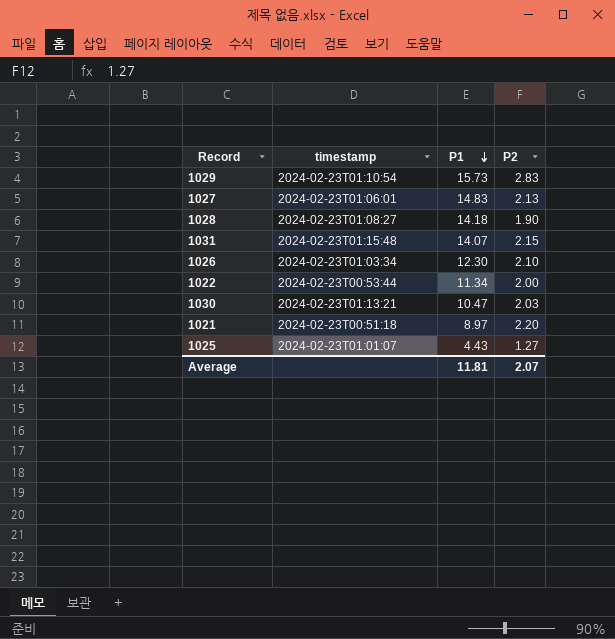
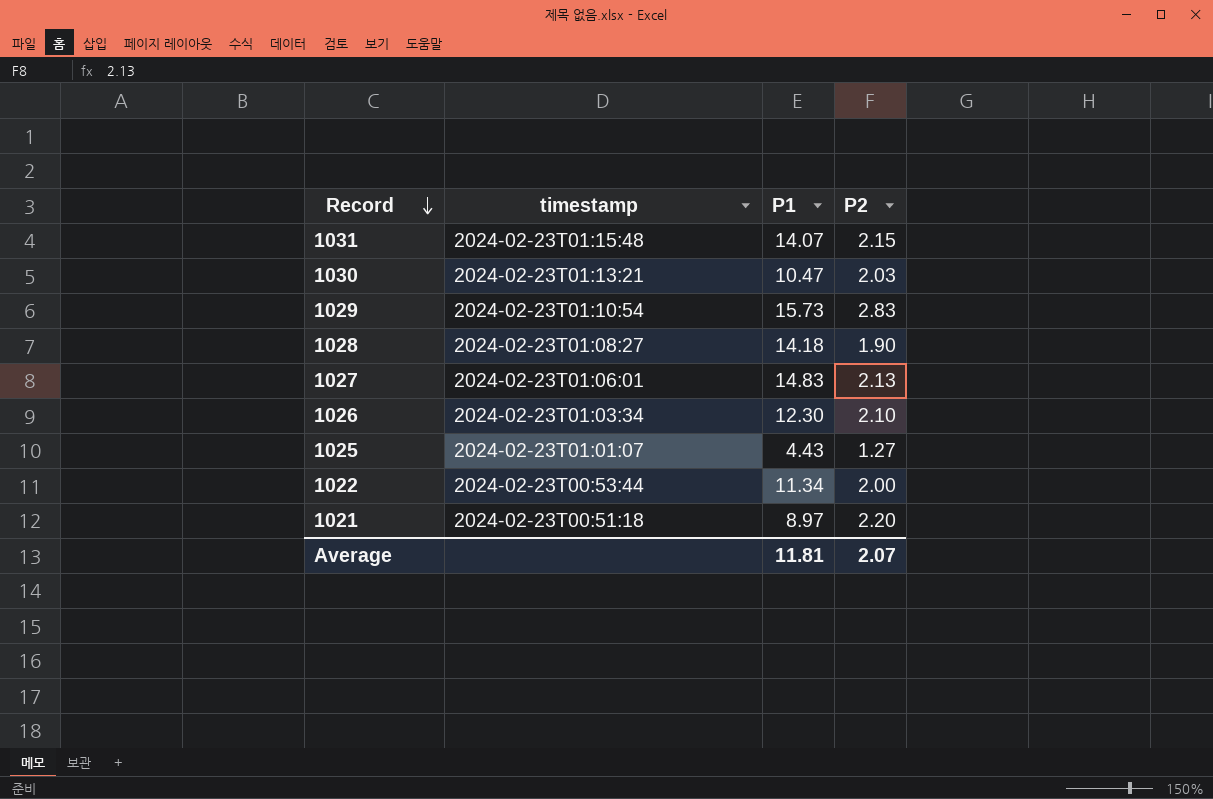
row order: P1 descending -> Record descending

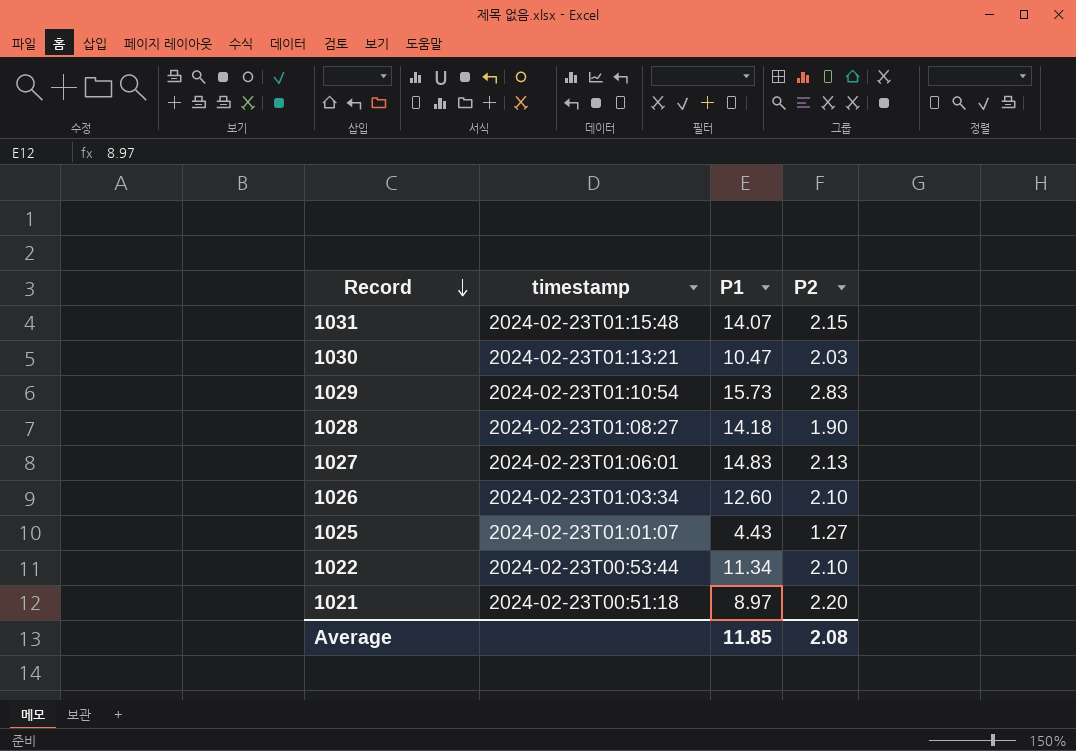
1026 | P1: 12.30 -> 12.60
1022 | P2: 2.00 -> 2.10
Average | P1: 11.81 -> 11.85
Average | P2: 2.07 -> 2.08

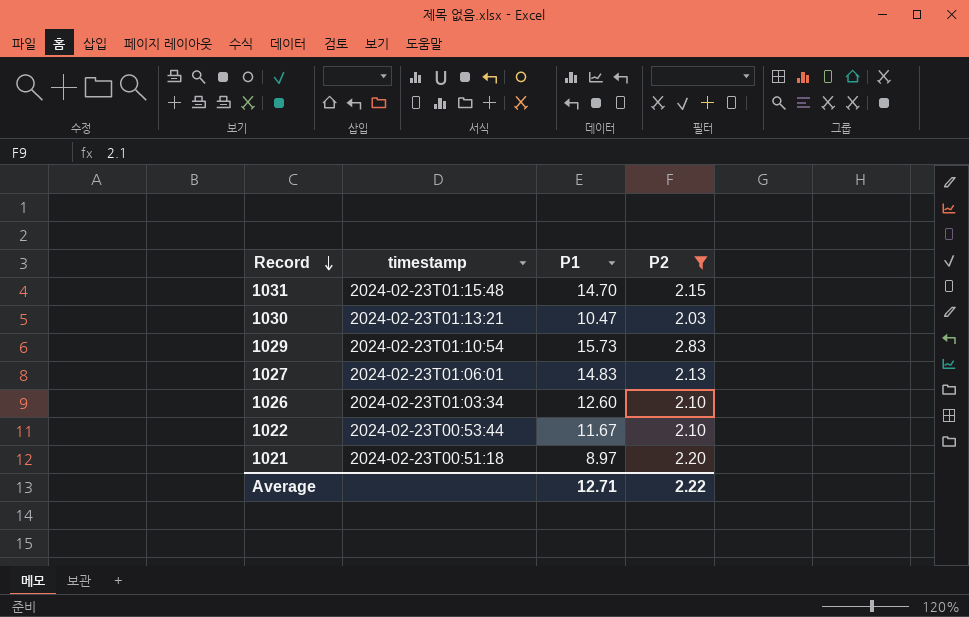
filter: none -> P2 >= 2.03
1031 | P1: 14.07 -> 14.70
1022 | P1: 11.34 -> 11.67
Average | P1: 11.85 -> 12.71
Average | P2: 2.08 -> 2.22

